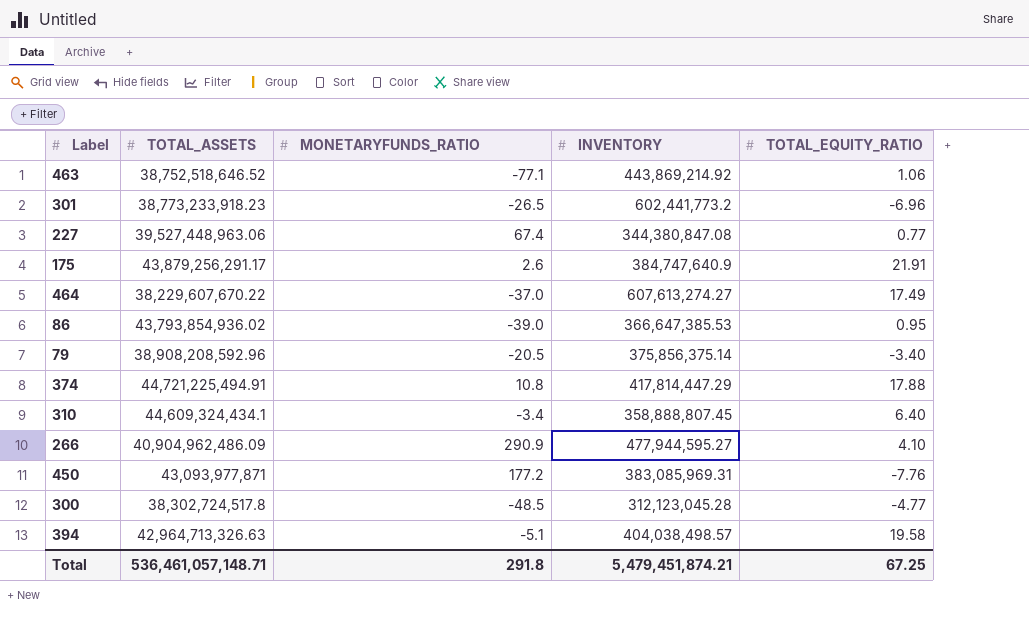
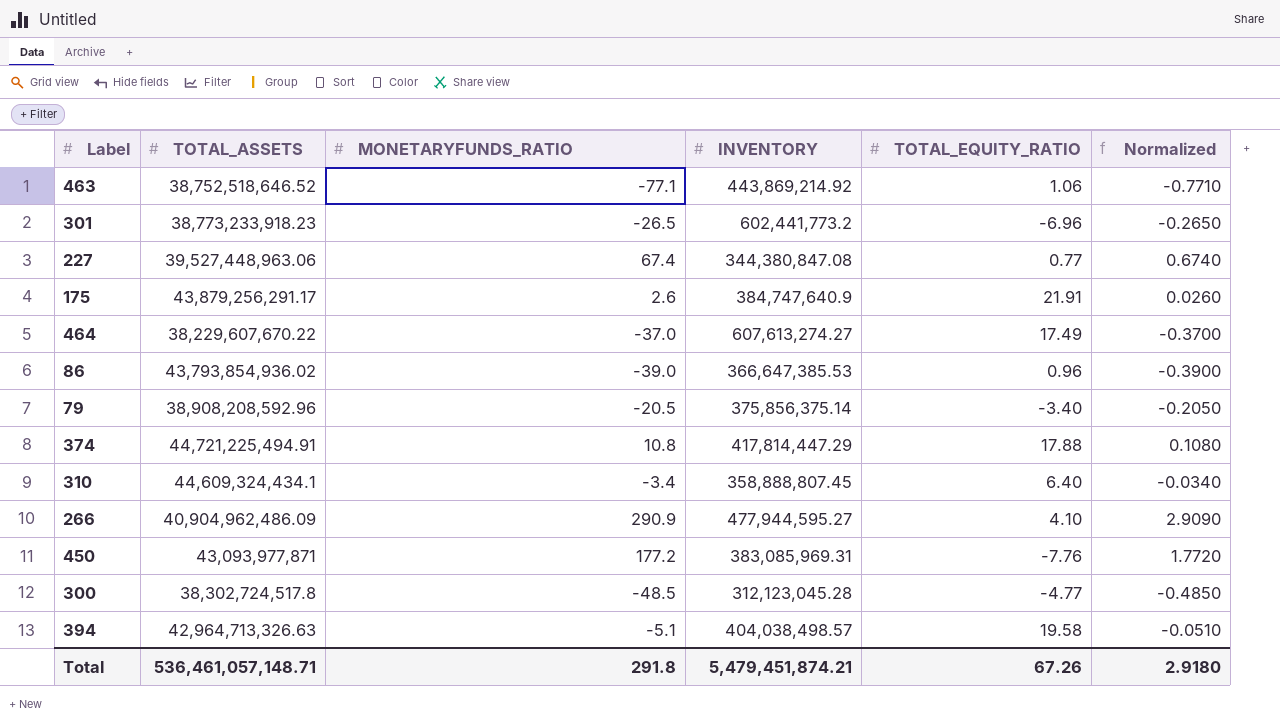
column Normalized | formula: none -> [MONETARYFUNDS_RATIO] * 0.01
86 | TOTAL_EQUITY_RATIO: 0.95 -> 0.96
Total | TOTAL_EQUITY_RATIO: 67.25 -> 67.26

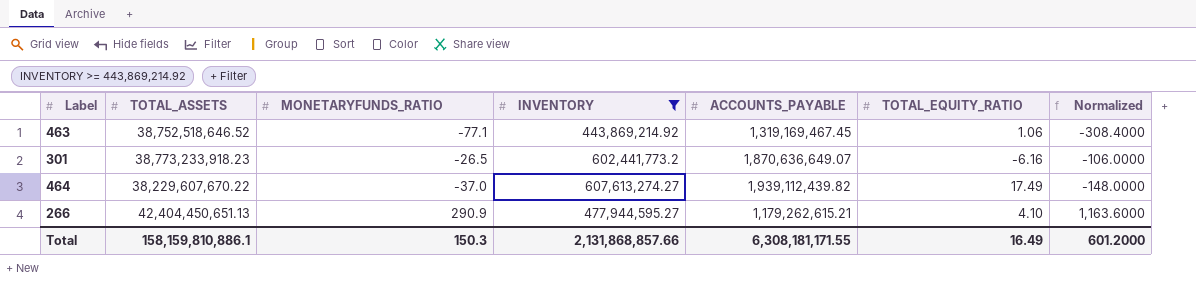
filter: none -> INVENTORY >= 443,869,214.92
column ACCOUNTS_PAYABLE | position: none -> 5
column Normalized | formula: [MONETARYFUNDS_RATIO] * 0.01 -> [MONETARYFUNDS_RATIO] * 4
301 | TOTAL_EQUITY_RATIO: -6.96 -> -6.16
266 | TOTAL_ASSETS: 40,904,962,486.09 -> 42,404,450,651.13
Total | TOTAL_ASSETS: 536,461,057,148.71 -> 158,159,810,886.1
Total | MONETARYFUNDS_RATIO: 291.8 -> 150.3
Total | INVENTORY: 5,479,451,874.21 -> 2,131,868,857.66
Total | TOTAL_EQUITY_RATIO: 67.26 -> 16.49
Total | Normalized: 2.9180 -> 601.2000

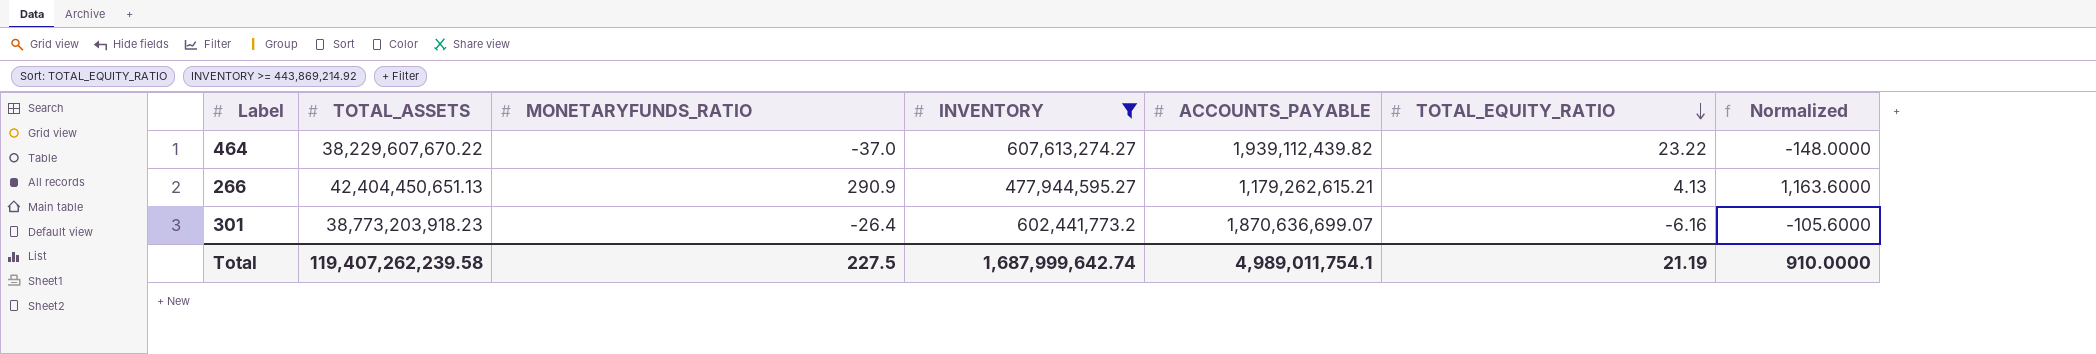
row order: none -> TOTAL_EQUITY_RATIO descending
row 463: 38,752,518,646.52 | -77.1 | 443,869,214.92 | 1,319,169,467.45 | 1.06 | -308.4000 -> none
464 | TOTAL_EQUITY_RATIO: 17.49 -> 23.22
266 | TOTAL_EQUITY_RATIO: 4.10 -> 4.13
301 | TOTAL_ASSETS: 38,773,233,918.23 -> 38,773,203,918.23
301 | MONETARYFUNDS_RATIO: -26.5 -> -26.4
301 | ACCOUNTS_PAYABLE: 1,870,636,649.07 -> 1,870,636,699.07
301 | Normalized: -106.0000 -> -105.6000
Total | TOTAL_ASSETS: 158,159,810,886.1 -> 119,407,262,239.58
Total | MONETARYFUNDS_RATIO: 150.3 -> 227.5
Total | INVENTORY: 2,131,868,857.66 -> 1,687,999,642.74
Total | ACCOUNTS_PAYABLE: 6,308,181,171.55 -> 4,989,011,754.1
Total | TOTAL_EQUITY_RATIO: 16.49 -> 21.19
Total | Normalized: 601.2000 -> 910.0000

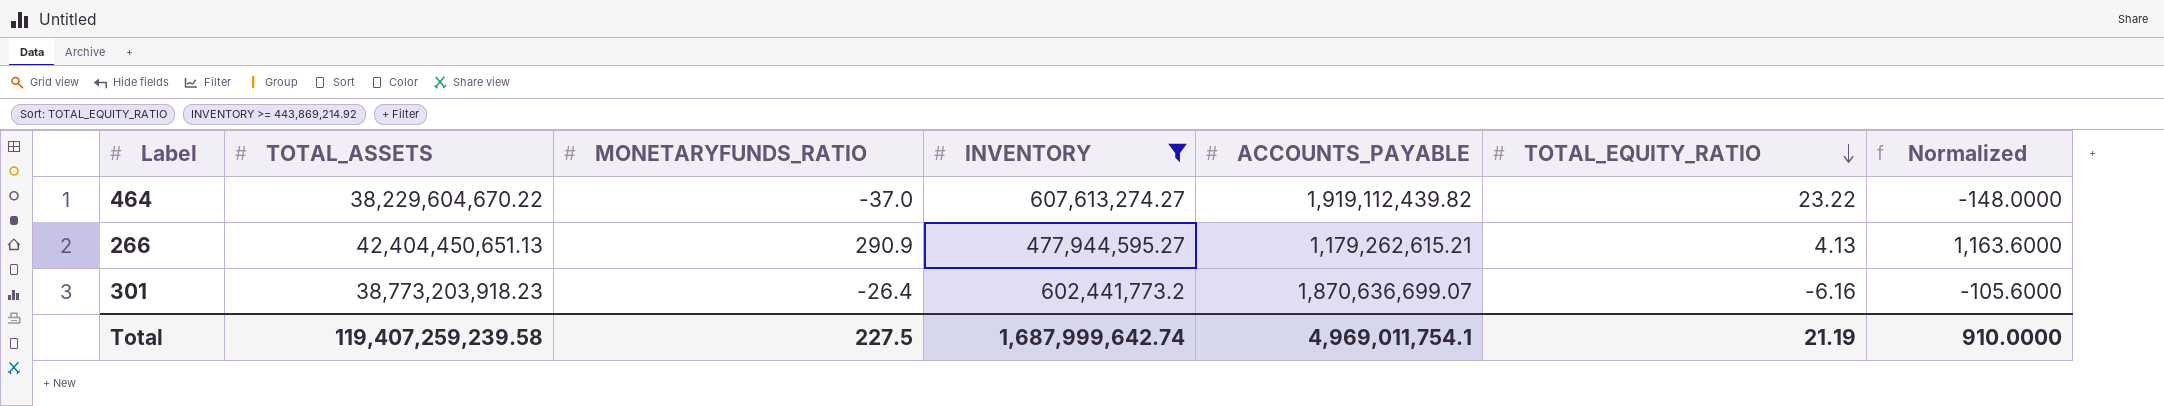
464 | TOTAL_ASSETS: 38,229,607,670.22 -> 38,229,604,670.22
464 | ACCOUNTS_PAYABLE: 1,939,112,439.82 -> 1,919,112,439.82
Total | TOTAL_ASSETS: 119,407,262,239.58 -> 119,407,259,239.58
Total | ACCOUNTS_PAYABLE: 4,989,011,754.1 -> 4,969,011,754.1

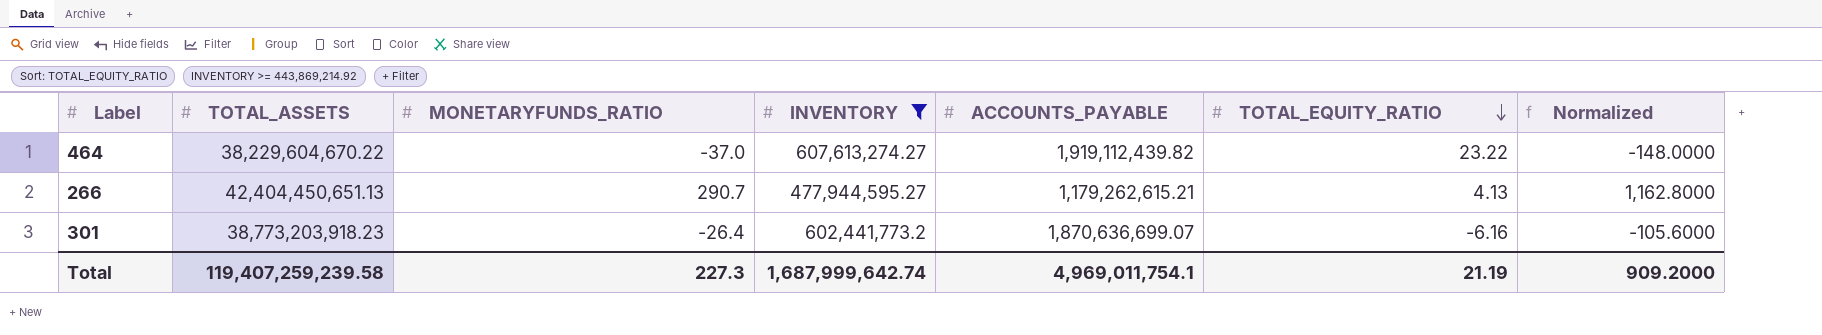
266 | MONETARYFUNDS_RATIO: 290.9 -> 290.7
266 | Normalized: 1,163.6000 -> 1,162.8000
Total | MONETARYFUNDS_RATIO: 227.5 -> 227.3
Total | Normalized: 910.0000 -> 909.2000

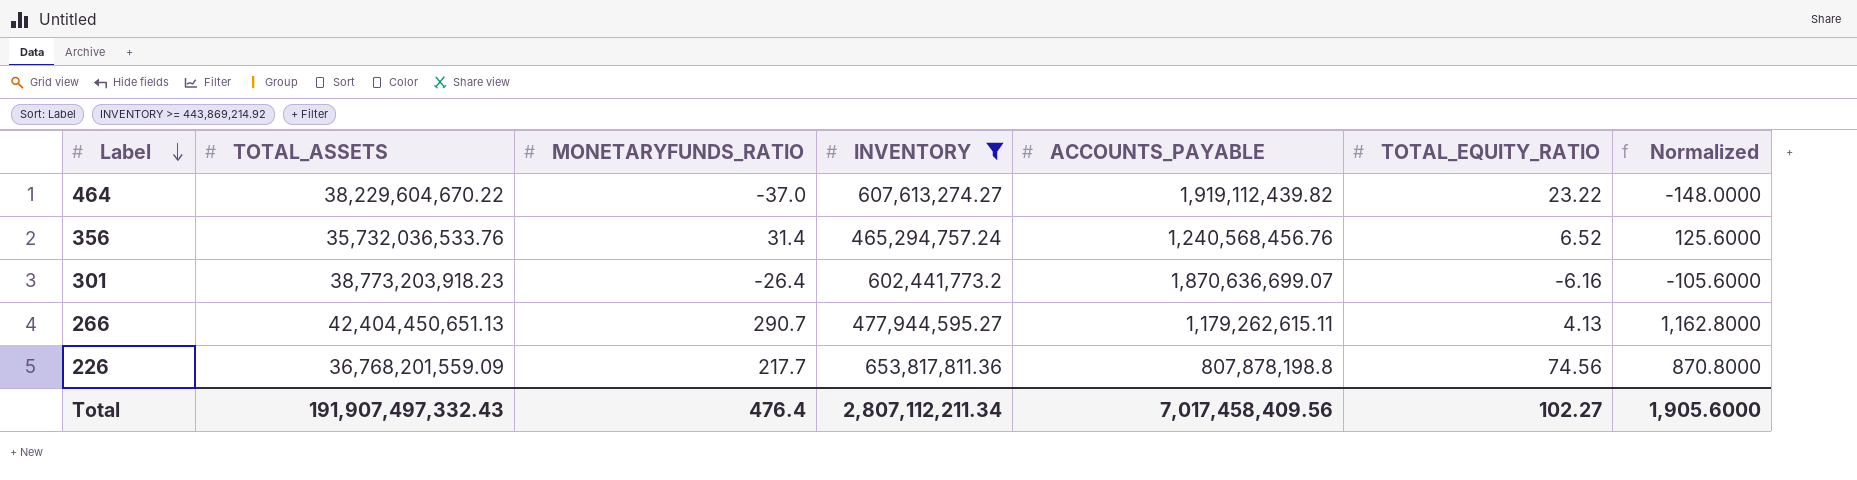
row order: TOTAL_EQUITY_RATIO descending -> Label descending
row 356: none -> 35,732,036,533.76 | 31.4 | 465,294,757.24 | 1,240,568,456.76 | 6.52 | 125.6000
266 | ACCOUNTS_PAYABLE: 1,179,262,615.21 -> 1,179,262,615.11
row 226: none -> 36,768,201,559.09 | 217.7 | 653,817,811.36 | 807,878,198.8 | 74.56 | 870.8000
Total | TOTAL_ASSETS: 119,407,259,239.58 -> 191,907,497,332.43
Total | MONETARYFUNDS_RATIO: 227.3 -> 476.4
Total | INVENTORY: 1,687,999,642.74 -> 2,807,112,211.34
Total | ACCOUNTS_PAYABLE: 4,969,011,754.1 -> 7,017,458,409.56
Total | TOTAL_EQUITY_RATIO: 21.19 -> 102.27
Total | Normalized: 909.2000 -> 1,905.6000

